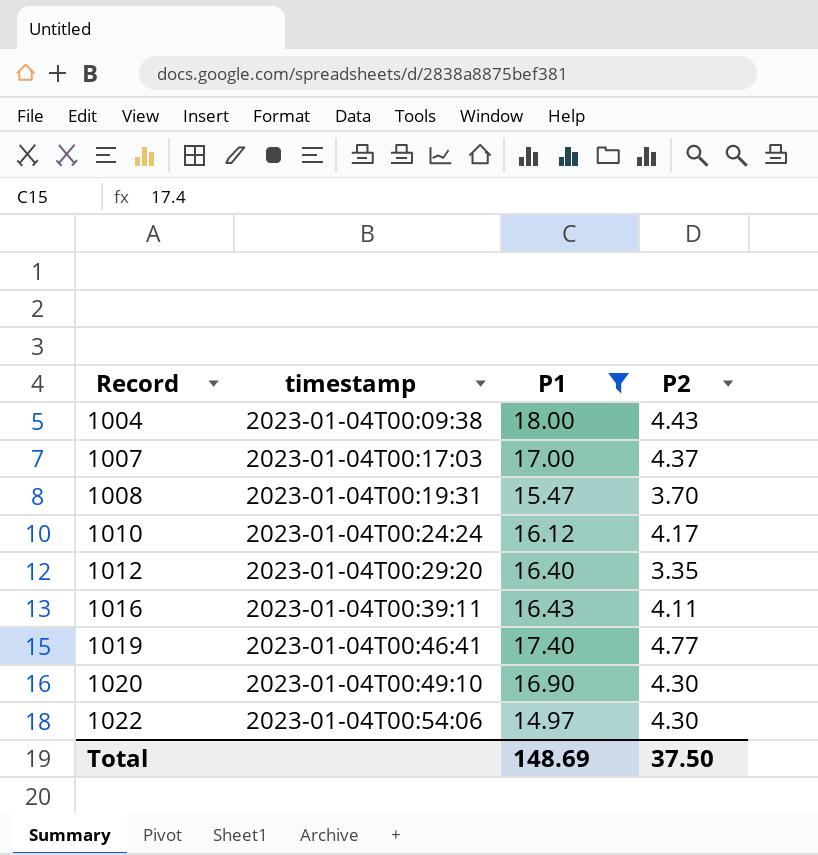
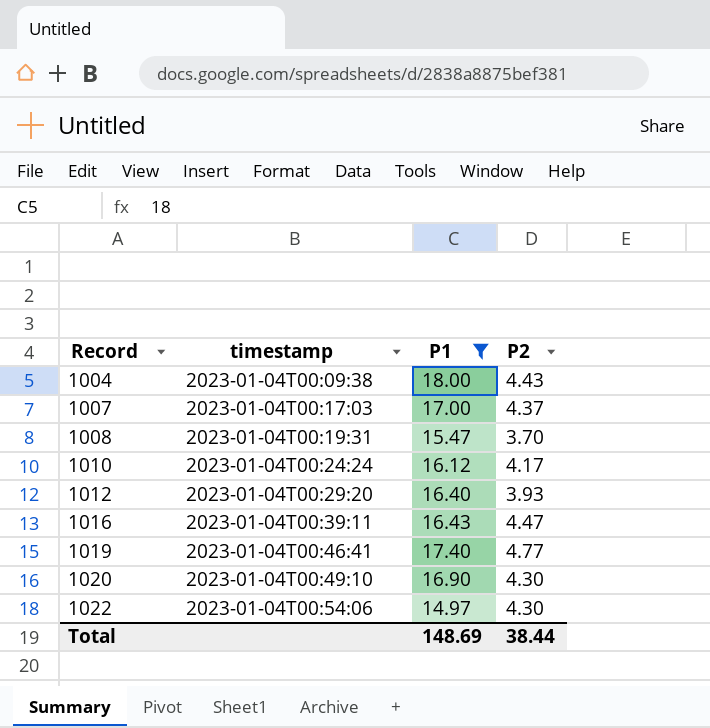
1012 | P2: 3.35 -> 3.93
1016 | P2: 4.11 -> 4.47
Total | P2: 37.50 -> 38.44

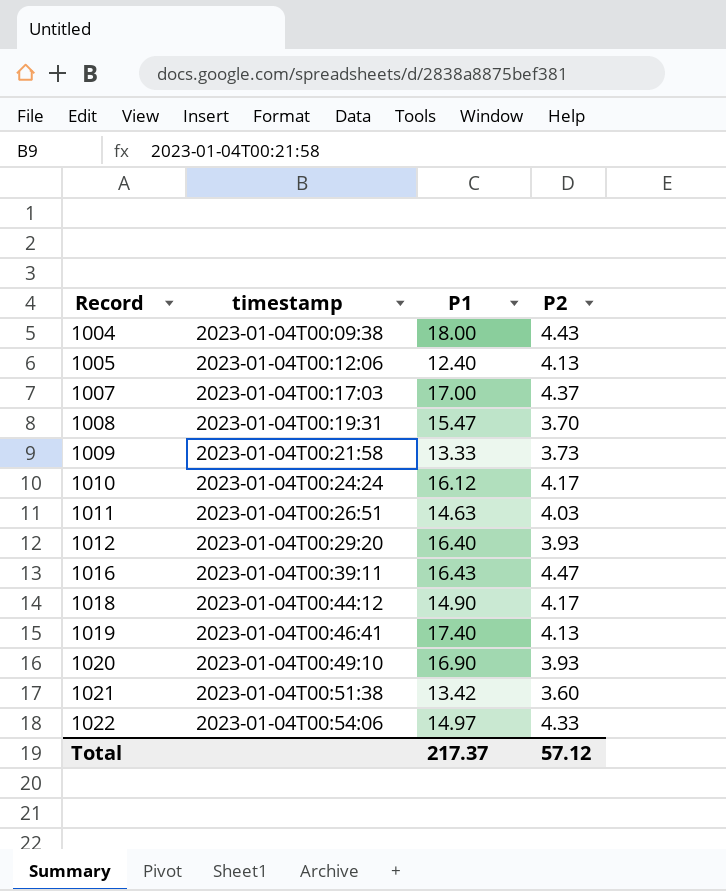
filter: P1 >= 14.97 -> none
1019 | P2: 4.77 -> 4.13
1020 | P2: 4.30 -> 3.93
1022 | P2: 4.30 -> 4.33
Total | P1: 148.69 -> 217.37
Total | P2: 38.44 -> 57.12

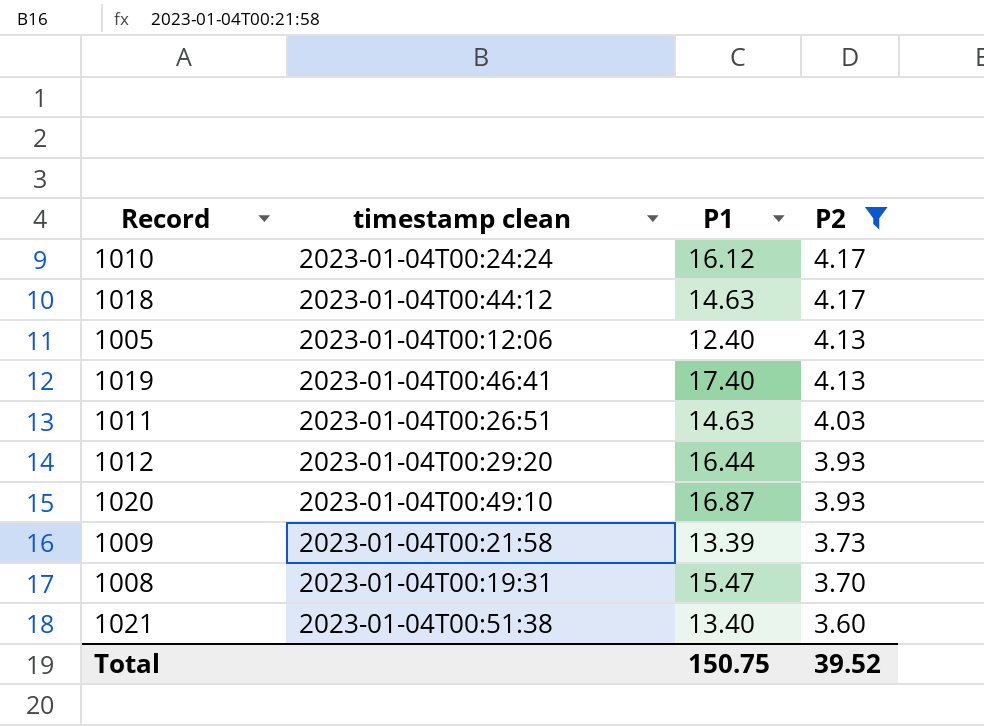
filter: none -> P2 <= 4.17
row order: Record ascending -> P2 descending
column name: timestamp -> timestamp clean
1018 | P1: 14.90 -> 14.63
1012 | P1: 16.40 -> 16.44
1020 | P1: 16.90 -> 16.87
1009 | P1: 13.33 -> 13.39
1021 | P1: 13.42 -> 13.40
Total | P1: 217.37 -> 150.75
Total | P2: 57.12 -> 39.52

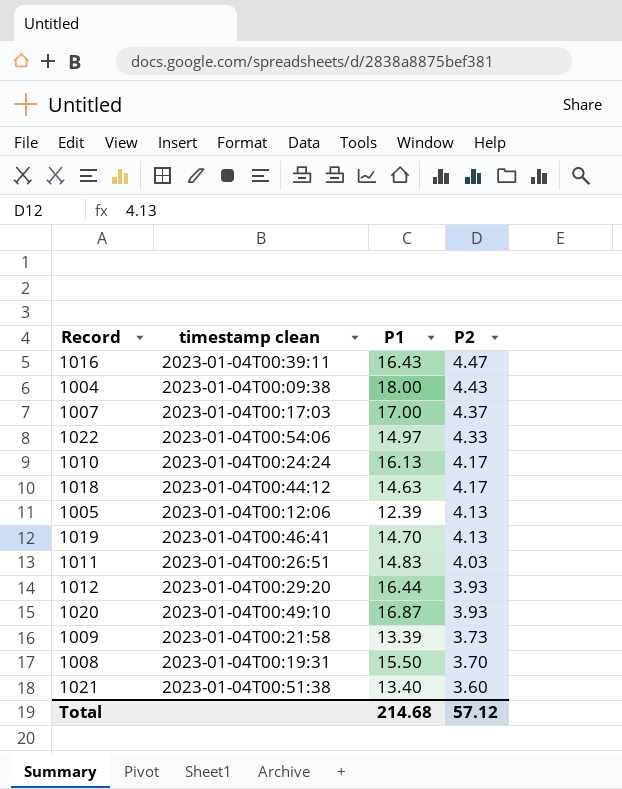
filter: P2 <= 4.17 -> none
1010 | P1: 16.12 -> 16.13
1005 | P1: 12.40 -> 12.39
1019 | P1: 17.40 -> 14.70
1011 | P1: 14.63 -> 14.83
1008 | P1: 15.47 -> 15.50
Total | P1: 150.75 -> 214.68
Total | P2: 39.52 -> 57.12

